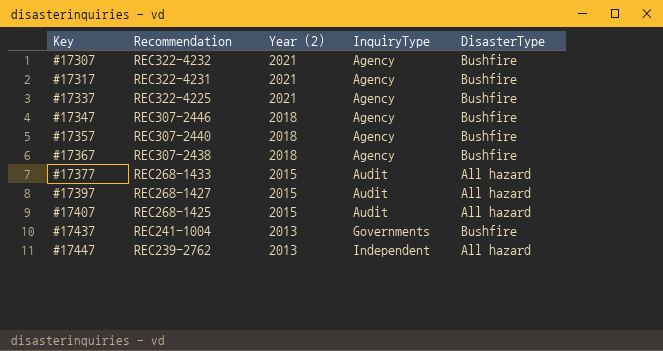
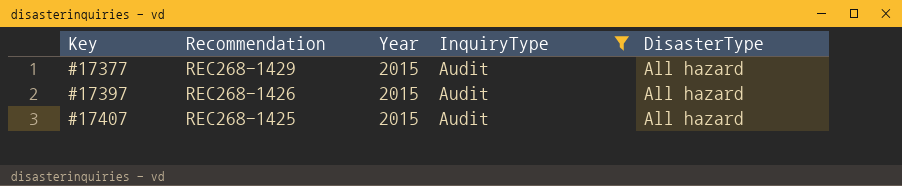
filter: none -> InquiryType = Audit
column name: Year (2) -> Year
#17377 | Recommendation: REC268-1433 -> REC268-1429
#17397 | Recommendation: REC268-1427 -> REC268-1426

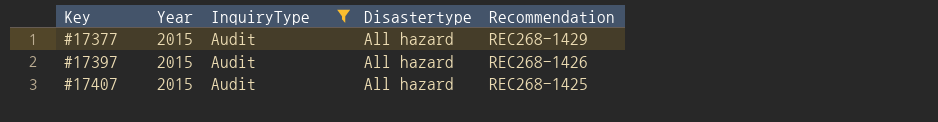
column name: DisasterType -> Disastertype
column Recommendation | position: 2 -> 5

